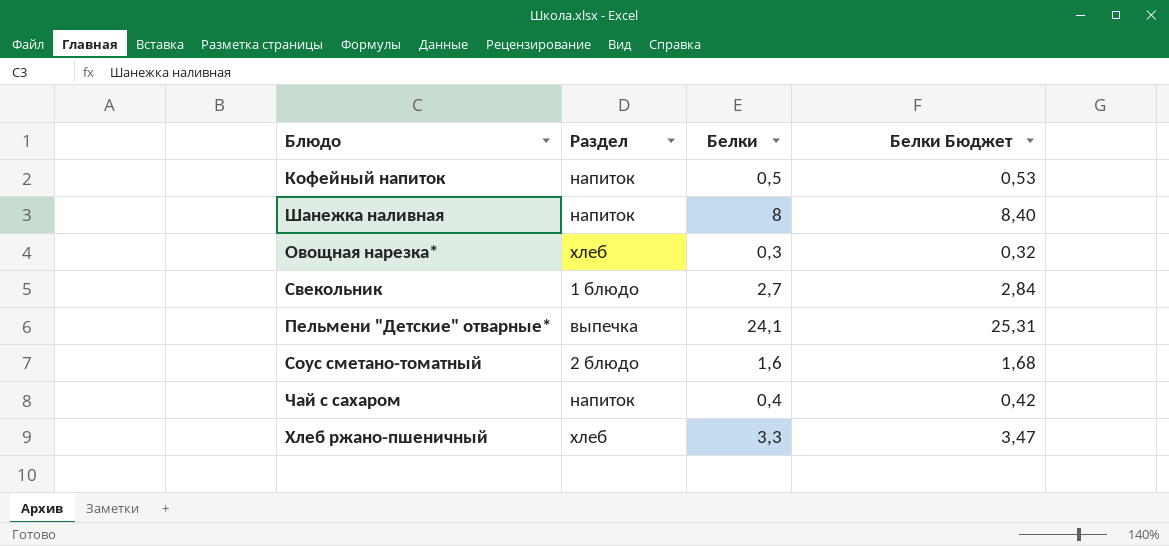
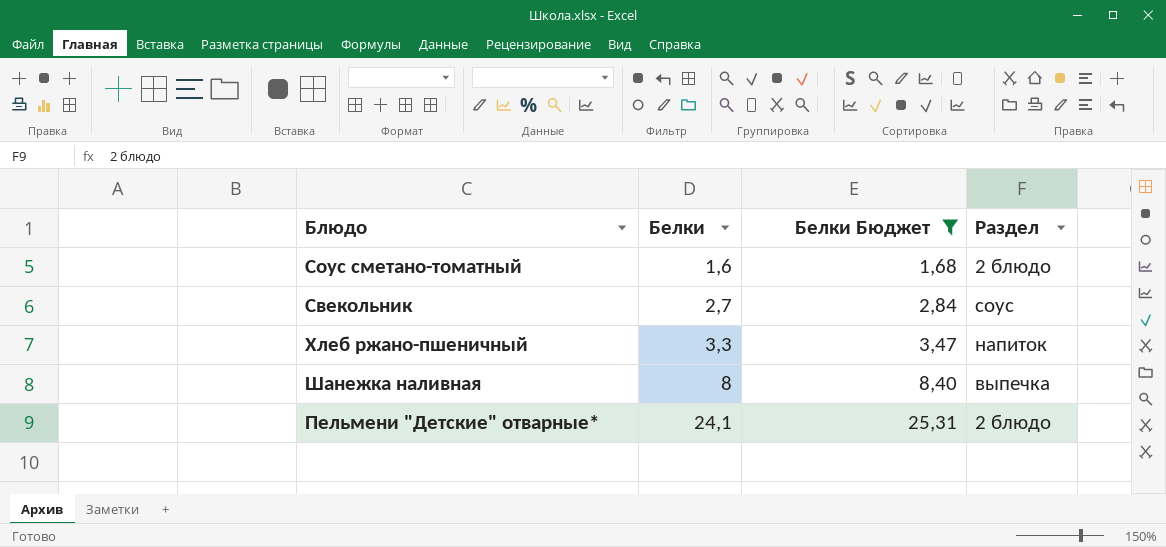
filter: none -> Белки Бюджет >= 1,68
row order: none -> Белки ascending
column Раздел | position: 2 -> 4
Свекольник | Раздел: 1 блюдо -> соус
Хлеб ржано-пшеничный | Раздел: хлеб -> напиток
Шанежка наливная | Раздел: напиток -> выпечка
Пельмени "Детские" отварные* | Раздел: выпечка -> 2 блюдо

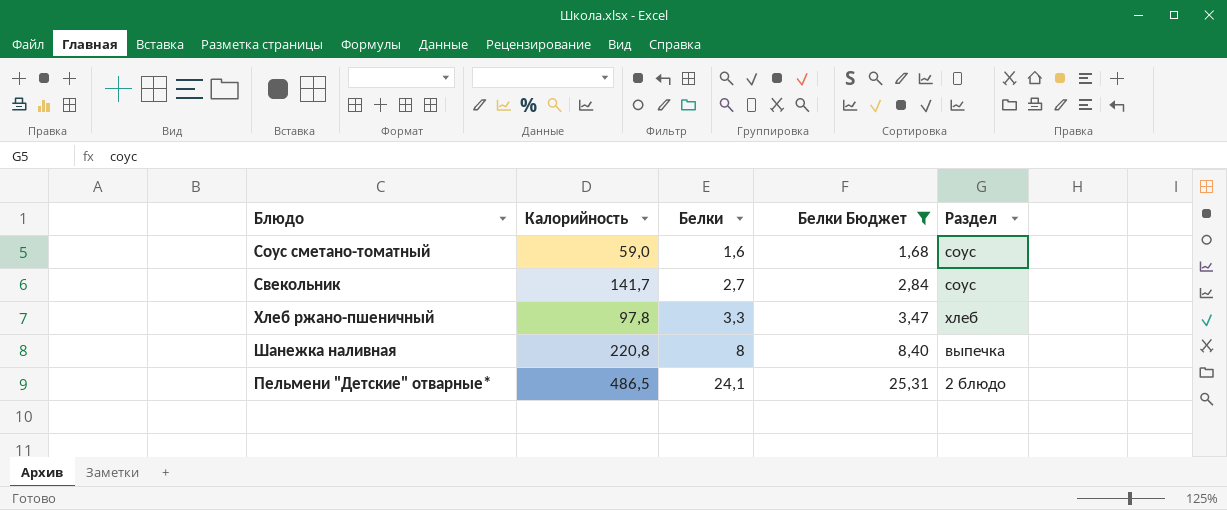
column Калорийность | position: none -> 2
Соус сметано-томатный | Раздел: 2 блюдо -> соус
Хлеб ржано-пшеничный | Раздел: напиток -> хлеб

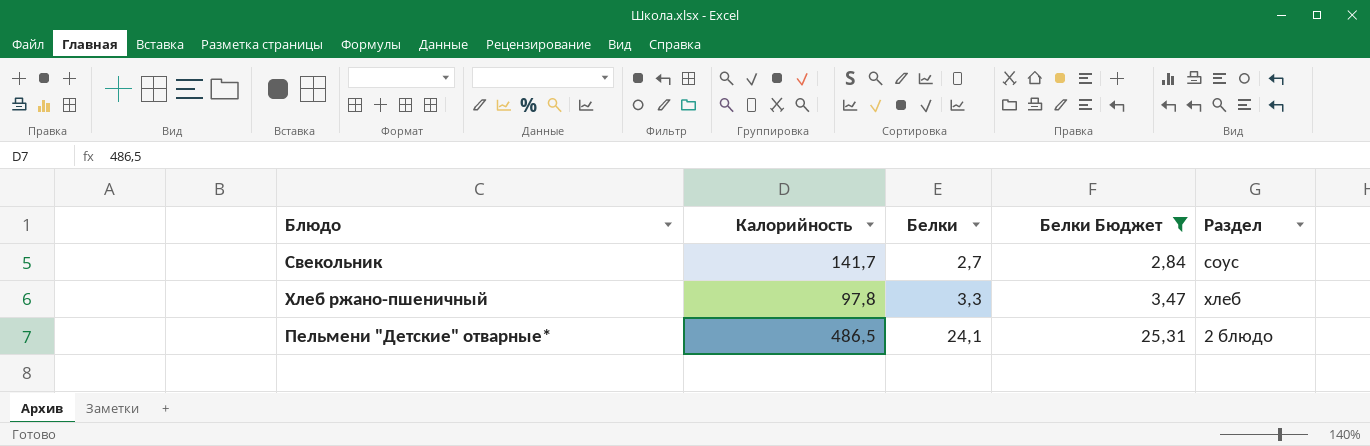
row Соус сметано-томатный: 59,0 | 1,6 | 1,68 | соус -> none
row Шанежка наливная: 220,8 | 8 | 8,40 | выпечка -> none

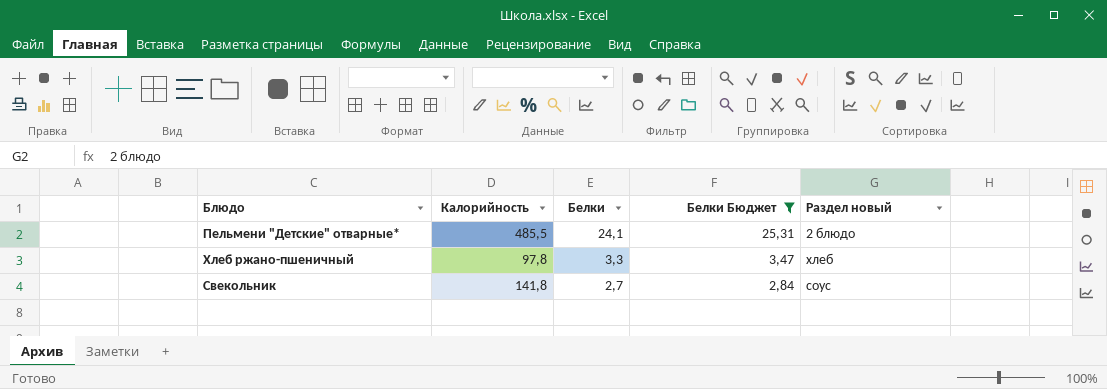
row order: Белки ascending -> Белки descending
column name: Раздел -> Раздел новый
Пельмени "Детские" отварные* | Калорийность: 486,5 -> 485,5
Свекольник | Калорийность: 141,7 -> 141,8

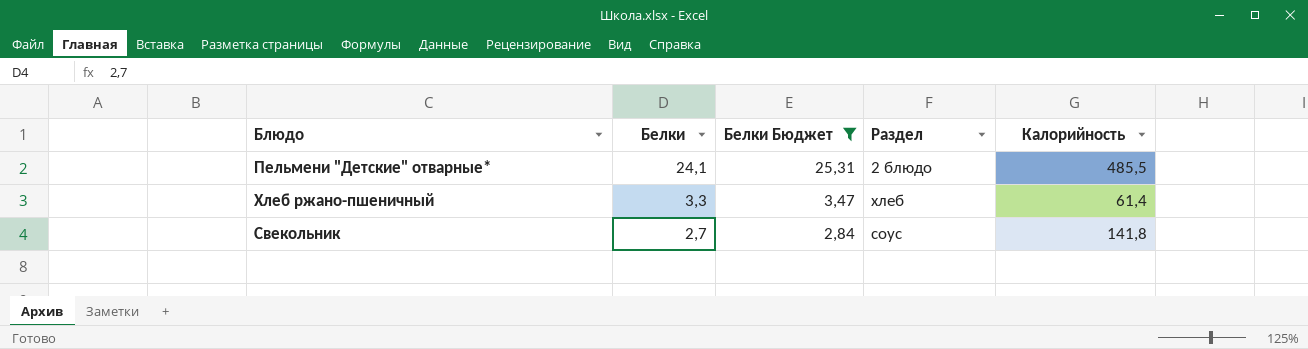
column name: Раздел новый -> Раздел
column Калорийность | position: 2 -> 5
Хлеб ржано-пшеничный | Калорийность: 97,8 -> 61,4

